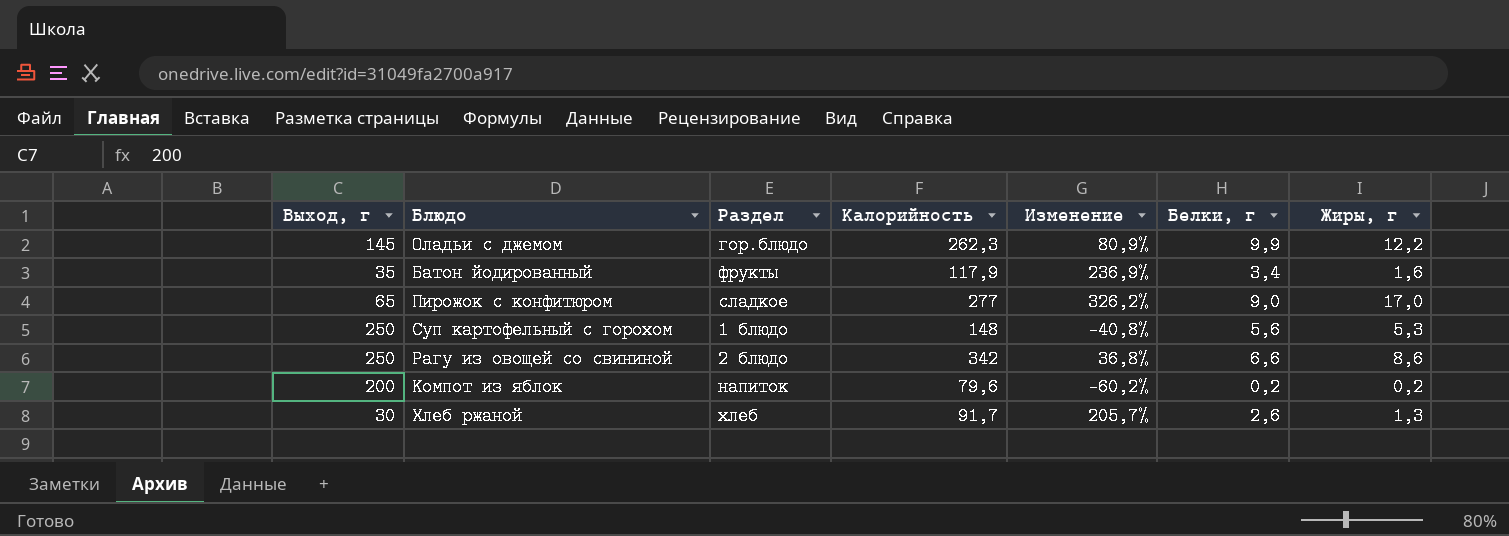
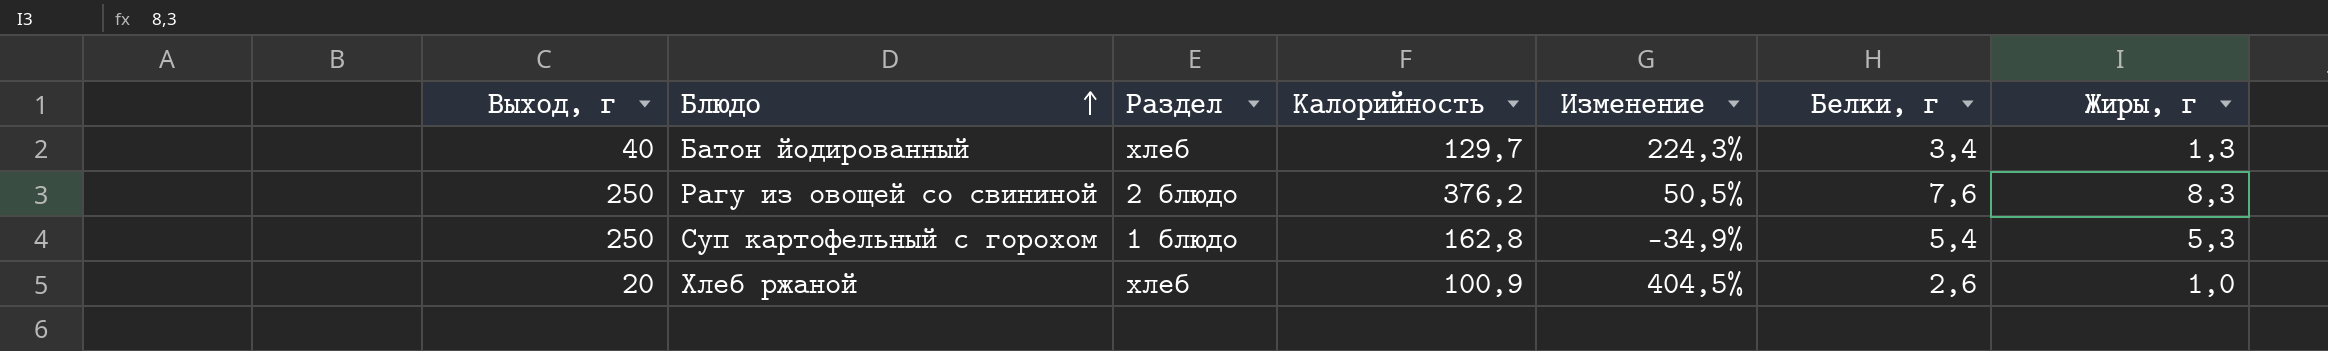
row order: none -> Блюдо ascending
row Оладьи с джемом: 145 | гор.блюдо | 262,3 | 80,9% | 9,9 | 12,2 -> none
row Пирожок с конфитюром: 65 | сладкое | 277 | 326,2% | 9,0 | 17,0 -> none
row Компот из яблок: 200 | напиток | 79,6 | -60,2% | 0,2 | 0,2 -> none
Батон йодированный | Выход, г: 35 -> 40
Батон йодированный | Раздел: фрукты -> хлеб
Батон йодированный | Калорийность: 117,9 -> 129,7
Батон йодированный | Изменение: 236,9% -> 224,3%
Батон йодированный | Жиры, г: 1,6 -> 1,3
Рагу из овощей со свининой | Калорийность: 342 -> 376,2
Рагу из овощей со свининой | Изменение: 36,8% -> 50,5%
Рагу из овощей со свининой | Белки, г: 6,6 -> 7,6
Рагу из овощей со свининой | Жиры, г: 8,6 -> 8,3
Суп картофельный с горохом | Калорийность: 148 -> 162,8
Суп картофельный с горохом | Изменение: -40,8% -> -34,9%
Суп картофельный с горохом | Белки, г: 5,6 -> 5,4
Хлеб ржаной | Выход, г: 30 -> 20
Хлеб ржаной | Калорийность: 91,7 -> 100,9
Хлеб ржаной | Изменение: 205,7% -> 404,5%
Хлеб ржаной | Жиры, г: 1,3 -> 1,0

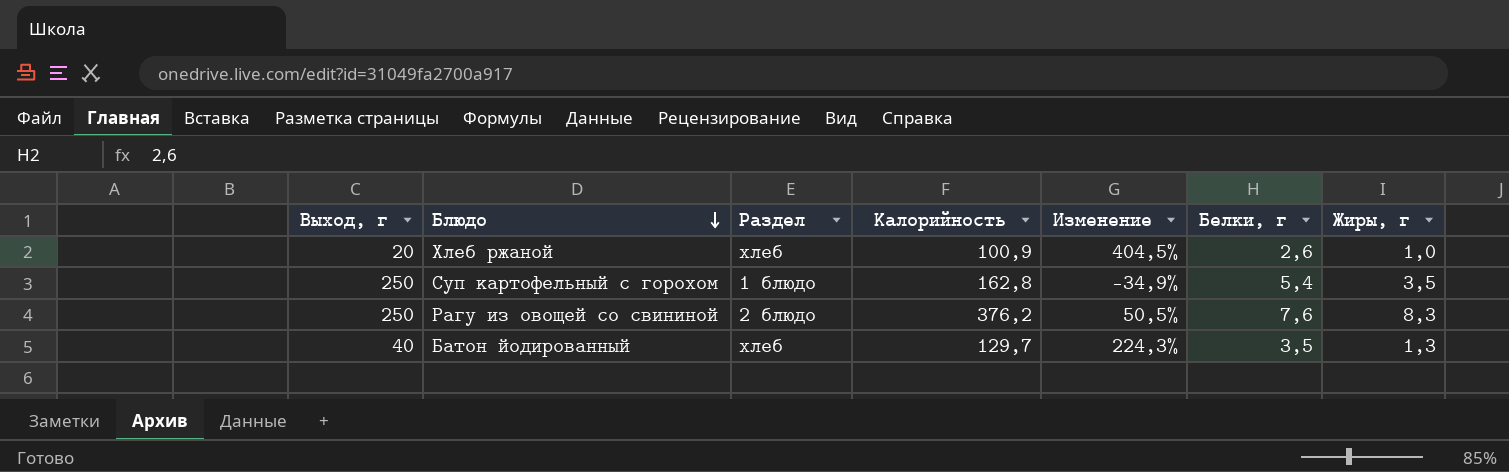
row order: Блюдо ascending -> Блюдо descending
Суп картофельный с горохом | Жиры, г: 5,3 -> 3,5
Батон йодированный | Белки, г: 3,4 -> 3,5

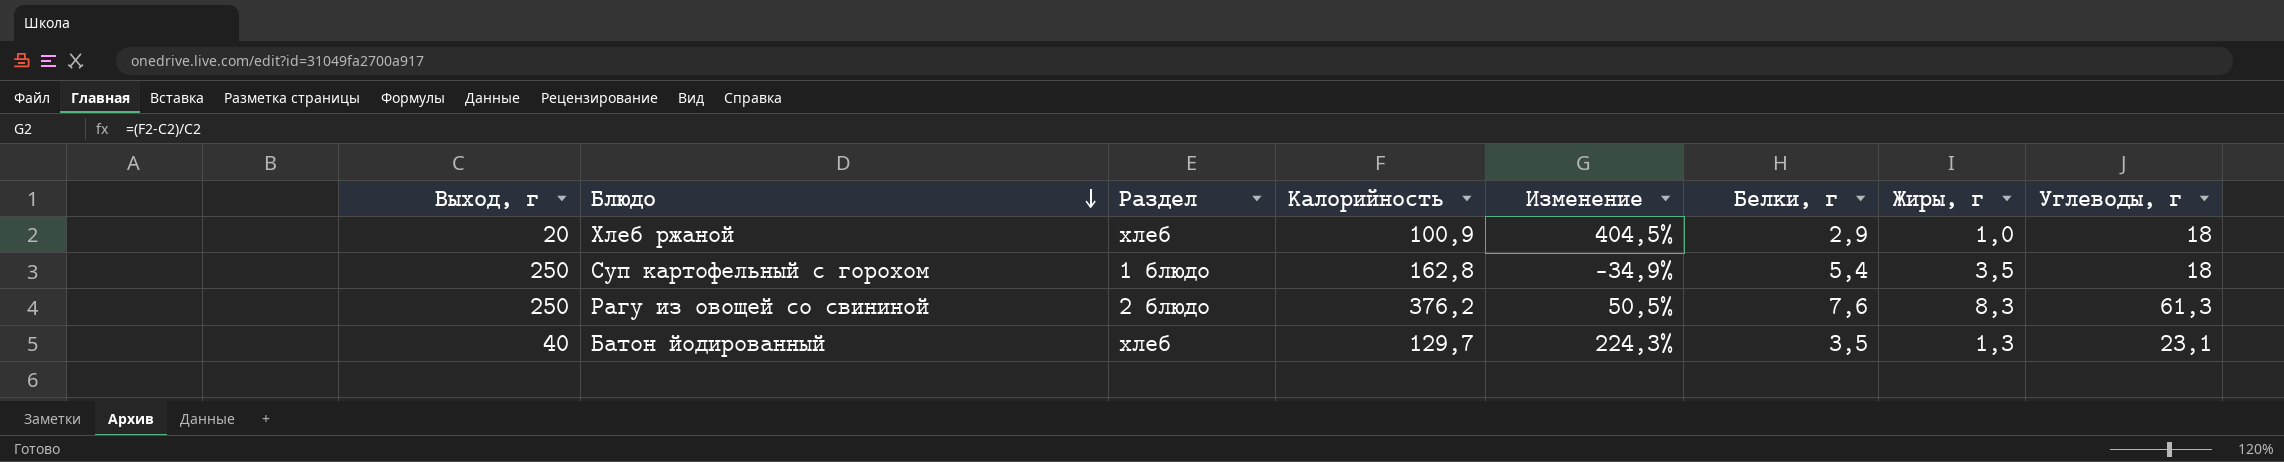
column Углеводы, г | position: none -> 8
Хлеб ржаной | Белки, г: 2,6 -> 2,9

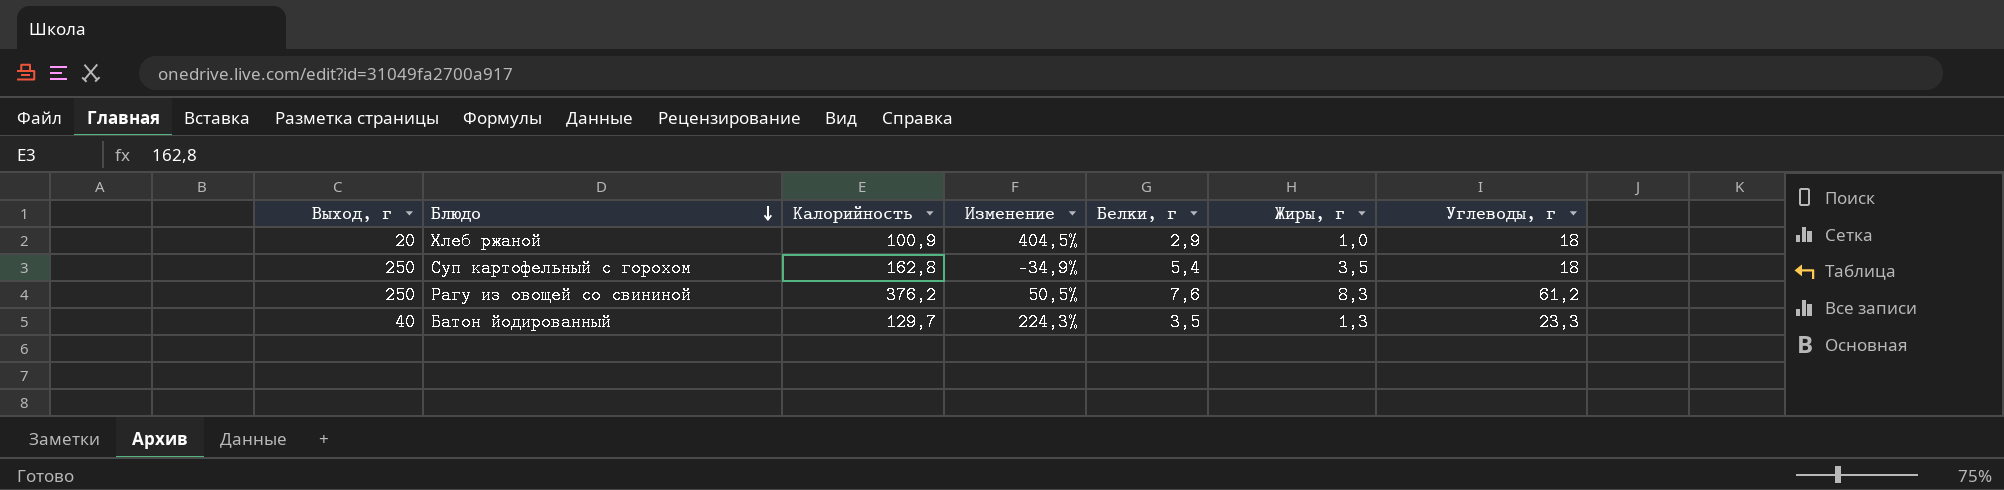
column Раздел | position: 3 -> none
Рагу из овощей со свининой | Углеводы, г: 61,3 -> 61,2
Батон йодированный | Углеводы, г: 23,1 -> 23,3

